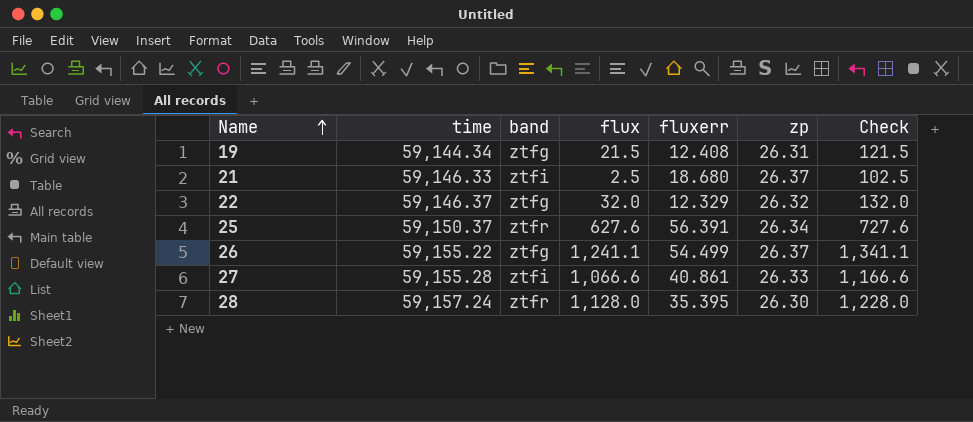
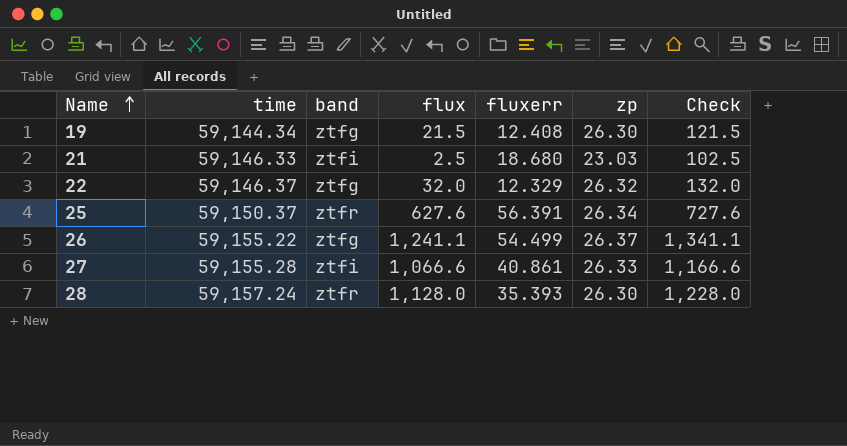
19 | zp: 26.31 -> 26.30
21 | zp: 26.37 -> 23.03
28 | fluxerr: 35.395 -> 35.393

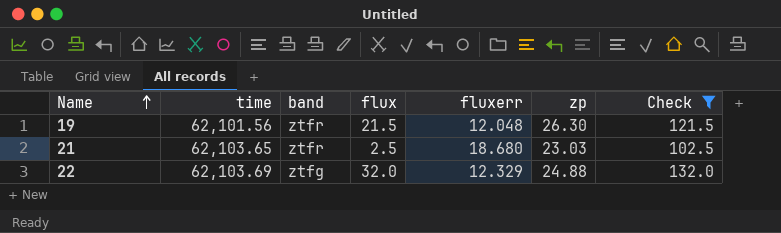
filter: none -> Check <= 132.0
19 | time: 59,144.34 -> 62,101.56
19 | band: ztfg -> ztfr
19 | fluxerr: 12.408 -> 12.048
21 | time: 59,146.33 -> 62,103.65
21 | band: ztfi -> ztfr
22 | time: 59,146.37 -> 62,103.69
22 | zp: 26.32 -> 24.88

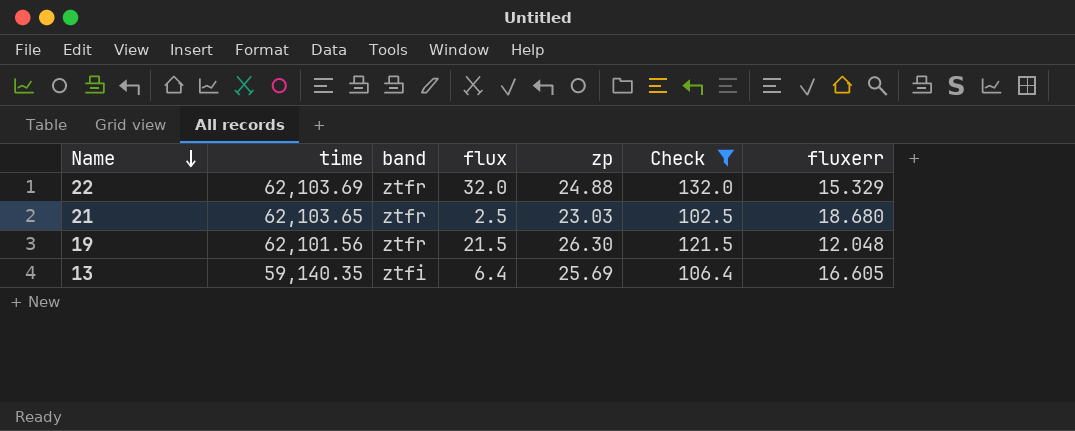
row order: Name ascending -> Name descending
column fluxerr | position: 5 -> 7
22 | band: ztfg -> ztfr
22 | fluxerr: 12.329 -> 15.329
row 13: none -> 59,140.35 | ztfi | 6.4 | 25.69 | 106.4 | 16.605

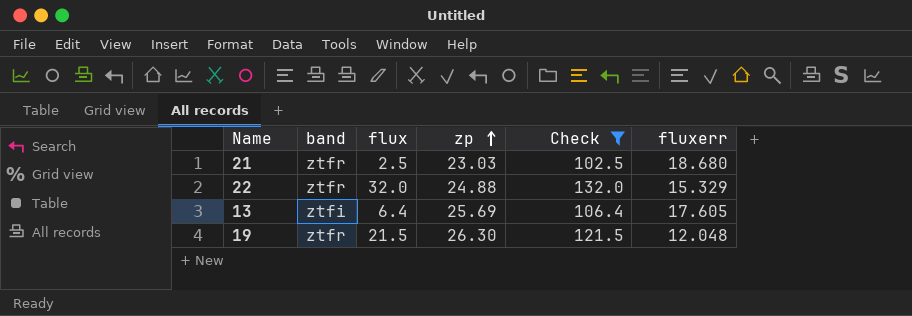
row order: Name descending -> zp ascending
column time | position: 2 -> none
13 | fluxerr: 16.605 -> 17.605

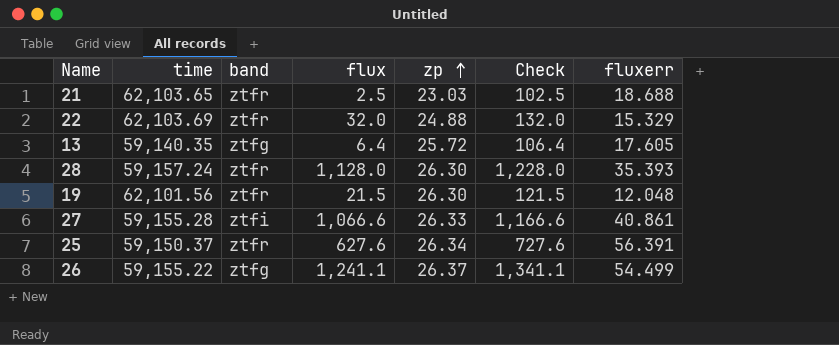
filter: Check <= 132.0 -> none
column time | position: none -> 2
21 | fluxerr: 18.680 -> 18.688
13 | band: ztfi -> ztfg
13 | zp: 25.69 -> 25.72

